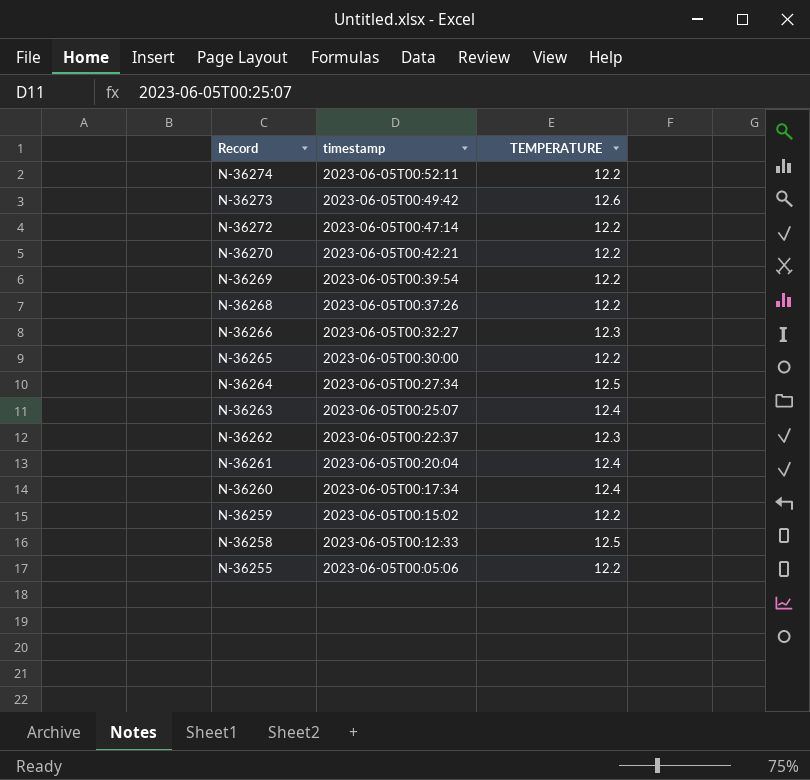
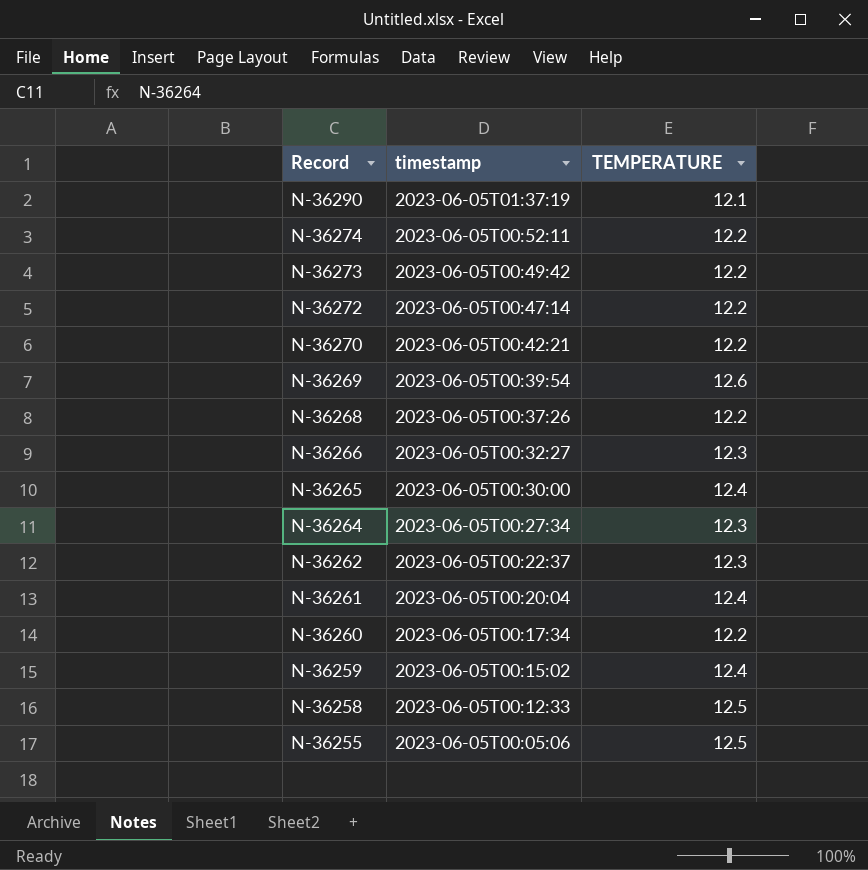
row N-36263: 2023-06-05T00:25:07 | 12.4 -> none
row N-36290: none -> 2023-06-05T01:37:19 | 12.1
N-36273 | TEMPERATURE: 12.6 -> 12.2
N-36269 | TEMPERATURE: 12.2 -> 12.6
N-36265 | TEMPERATURE: 12.2 -> 12.4
N-36264 | TEMPERATURE: 12.5 -> 12.3
N-36260 | TEMPERATURE: 12.4 -> 12.2
N-36259 | TEMPERATURE: 12.2 -> 12.4
N-36255 | TEMPERATURE: 12.2 -> 12.5

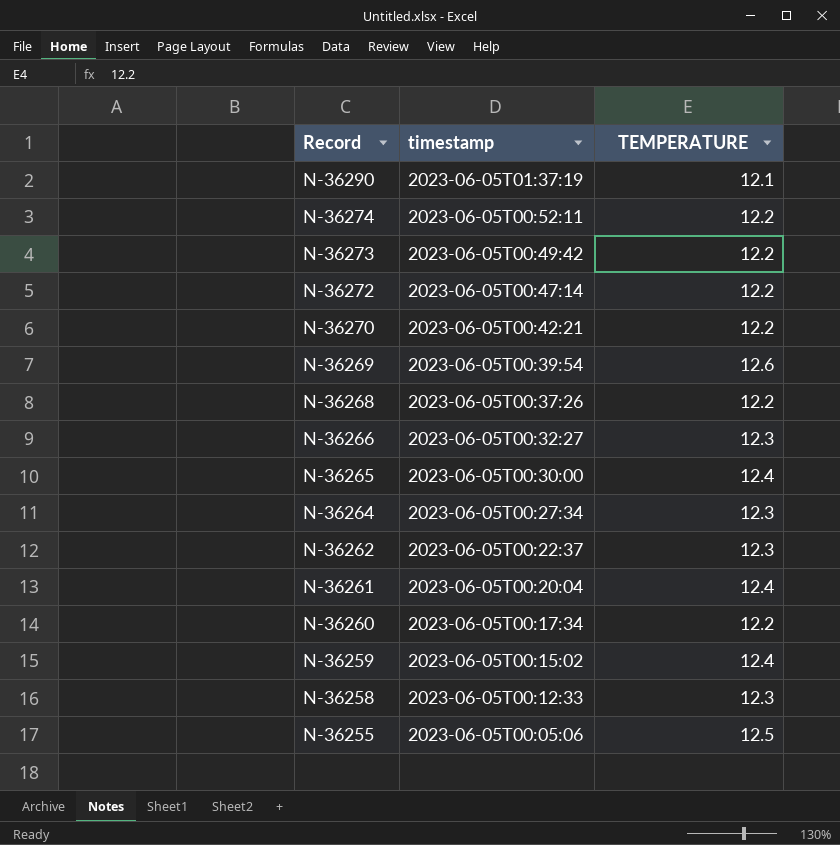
N-36258 | TEMPERATURE: 12.5 -> 12.3

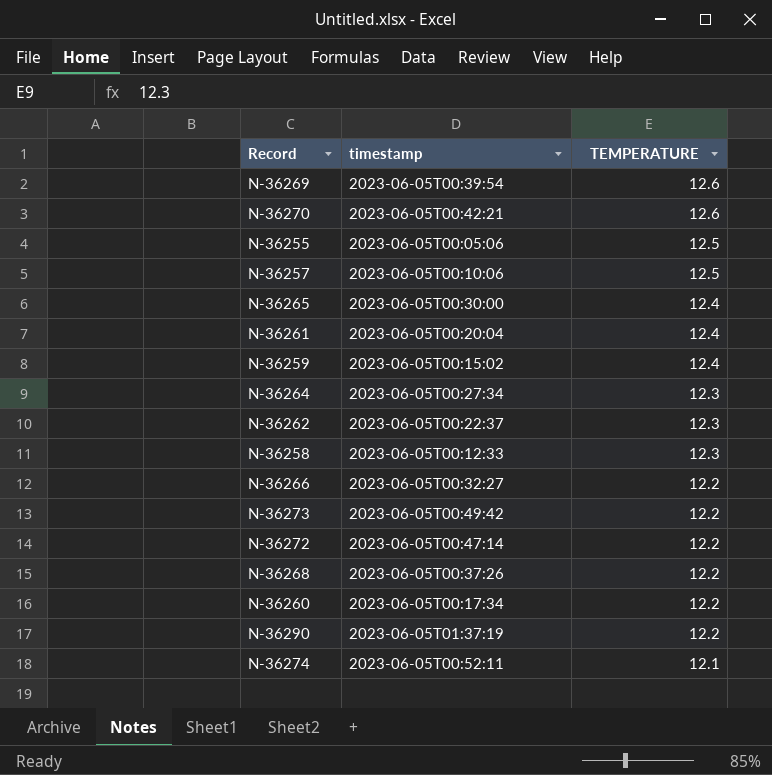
row order: Record descending -> TEMPERATURE descending
N-36270 | TEMPERATURE: 12.2 -> 12.6
row N-36257: none -> 2023-06-05T00:10:06 | 12.5
N-36266 | TEMPERATURE: 12.3 -> 12.2
N-36290 | TEMPERATURE: 12.1 -> 12.2
N-36274 | TEMPERATURE: 12.2 -> 12.1

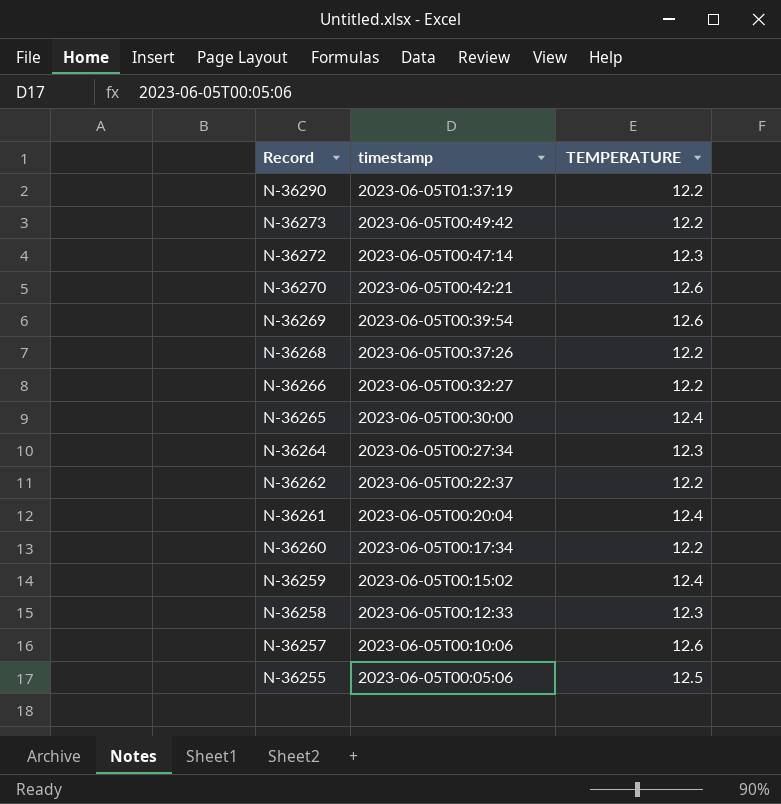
row order: TEMPERATURE descending -> Record descending
row N-36274: 2023-06-05T00:52:11 | 12.1 -> none
N-36272 | TEMPERATURE: 12.2 -> 12.3
N-36262 | TEMPERATURE: 12.3 -> 12.2
N-36257 | TEMPERATURE: 12.5 -> 12.6

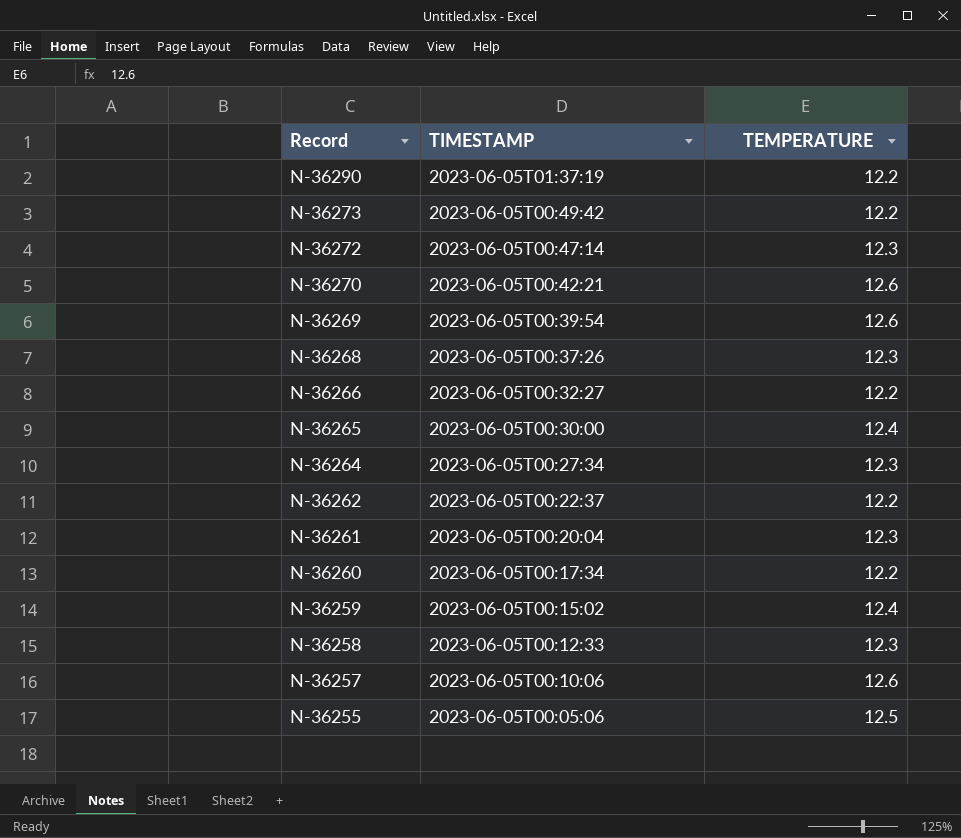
column name: timestamp -> TIMESTAMP
N-36268 | TEMPERATURE: 12.2 -> 12.3
N-36261 | TEMPERATURE: 12.4 -> 12.3

